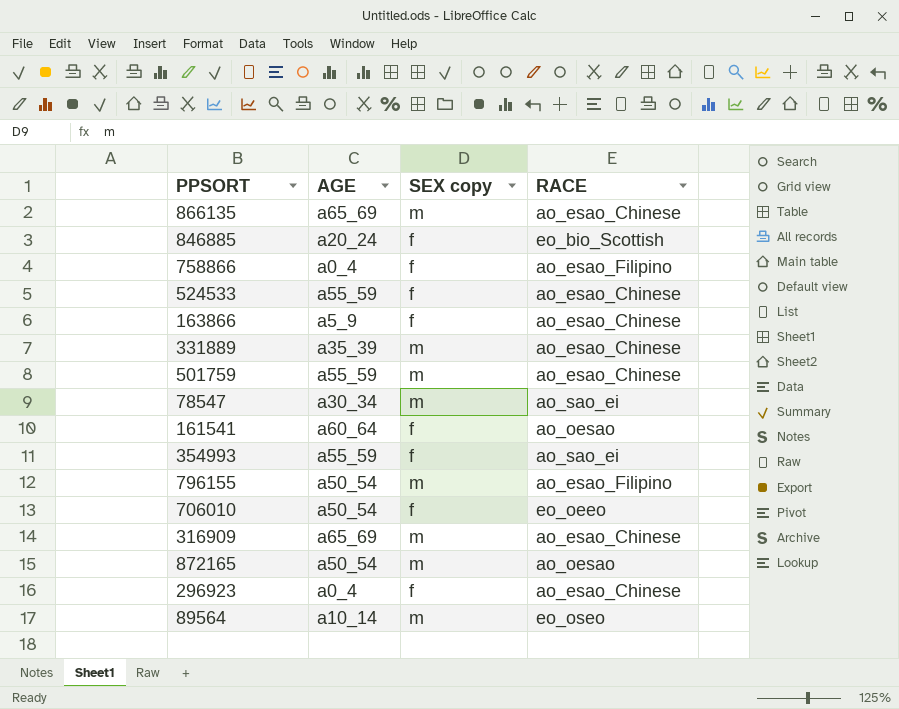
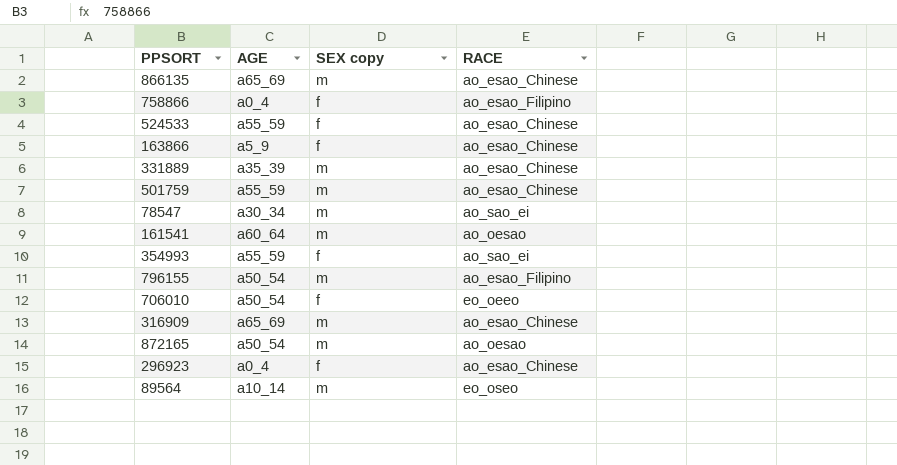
row 846885: a20_24 | f | eo_bio_Scottish -> none
161541 | SEX copy: f -> m

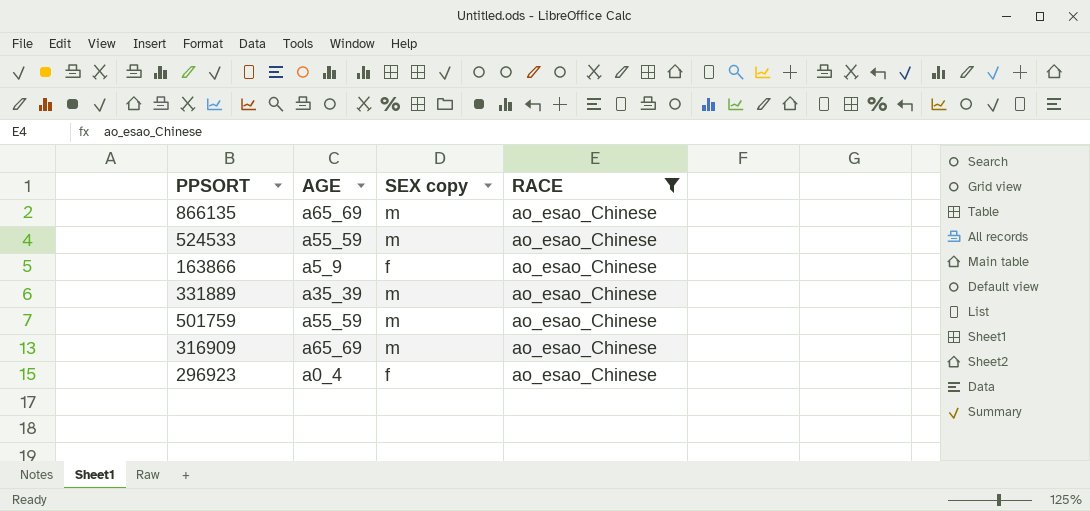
filter: none -> RACE = ao_esao_Chinese
524533 | SEX copy: f -> m

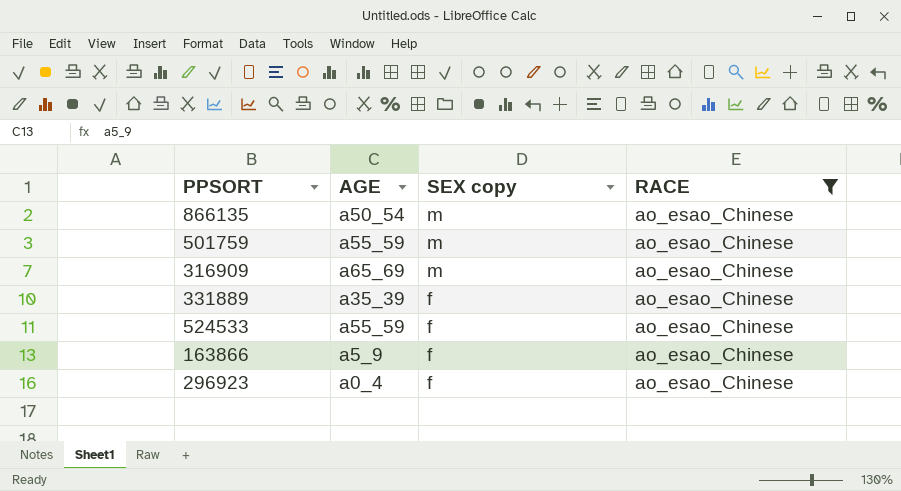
row order: none -> SEX copy descending
866135 | AGE: a65_69 -> a50_54
331889 | SEX copy: m -> f
524533 | SEX copy: m -> f

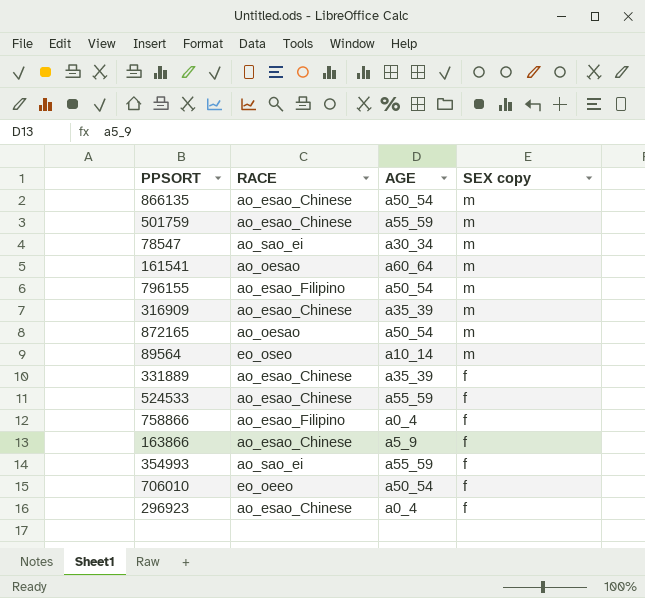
filter: RACE = ao_esao_Chinese -> none
column RACE | position: 4 -> 2
316909 | AGE: a65_69 -> a35_39

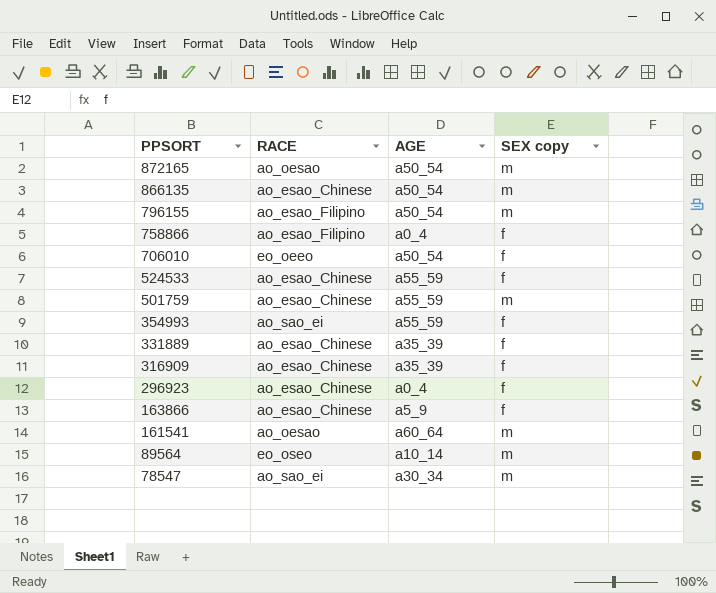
row order: SEX copy descending -> PPSORT descending
316909 | SEX copy: m -> f

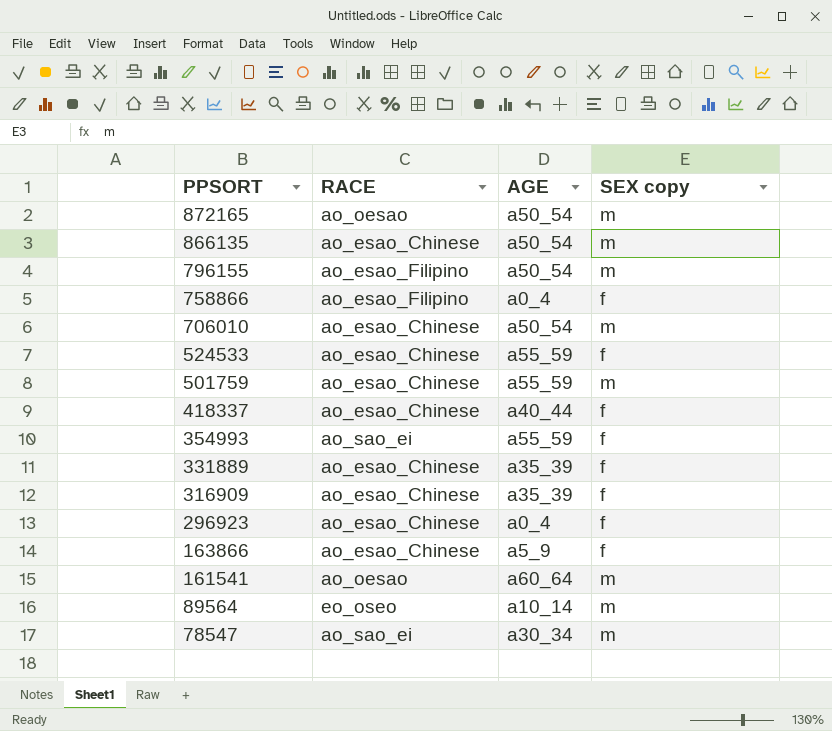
706010 | RACE: eo_oeeo -> ao_esao_Chinese
706010 | SEX copy: f -> m
row 418337: none -> ao_esao_Chinese | a40_44 | f

